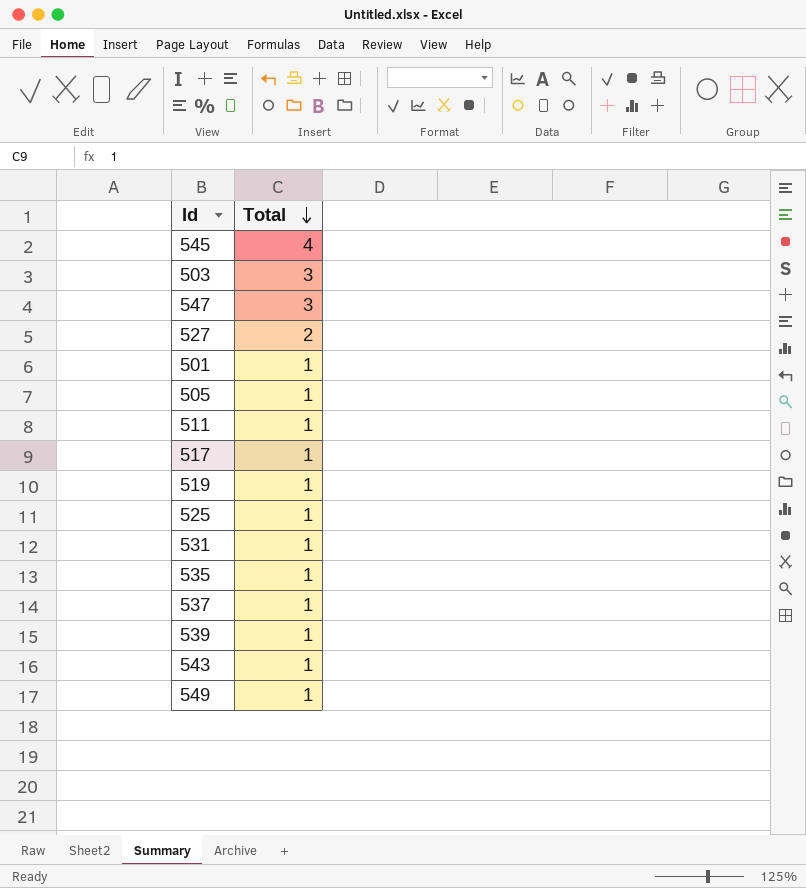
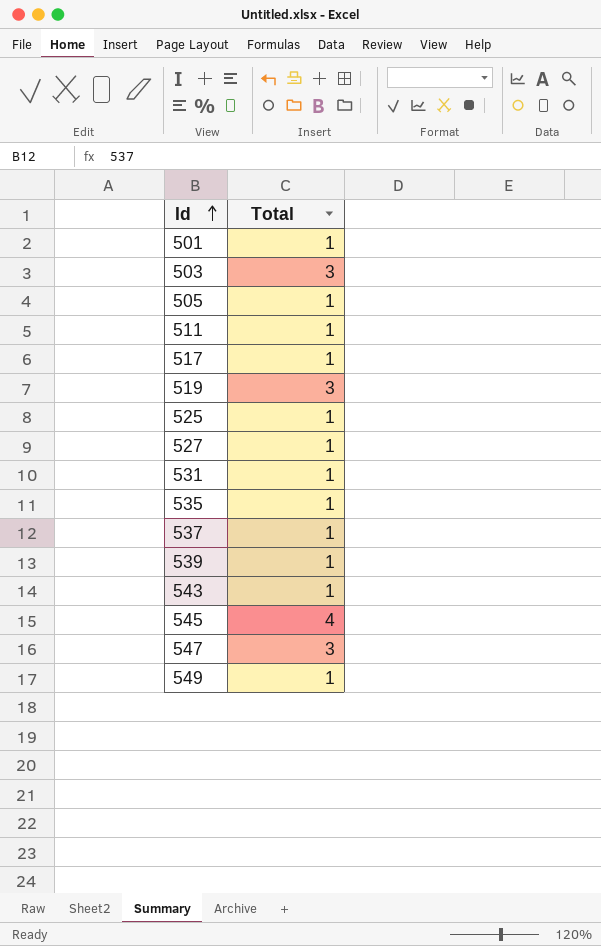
row order: Total descending -> Id ascending
519 | Total: 1 -> 3
527 | Total: 2 -> 1

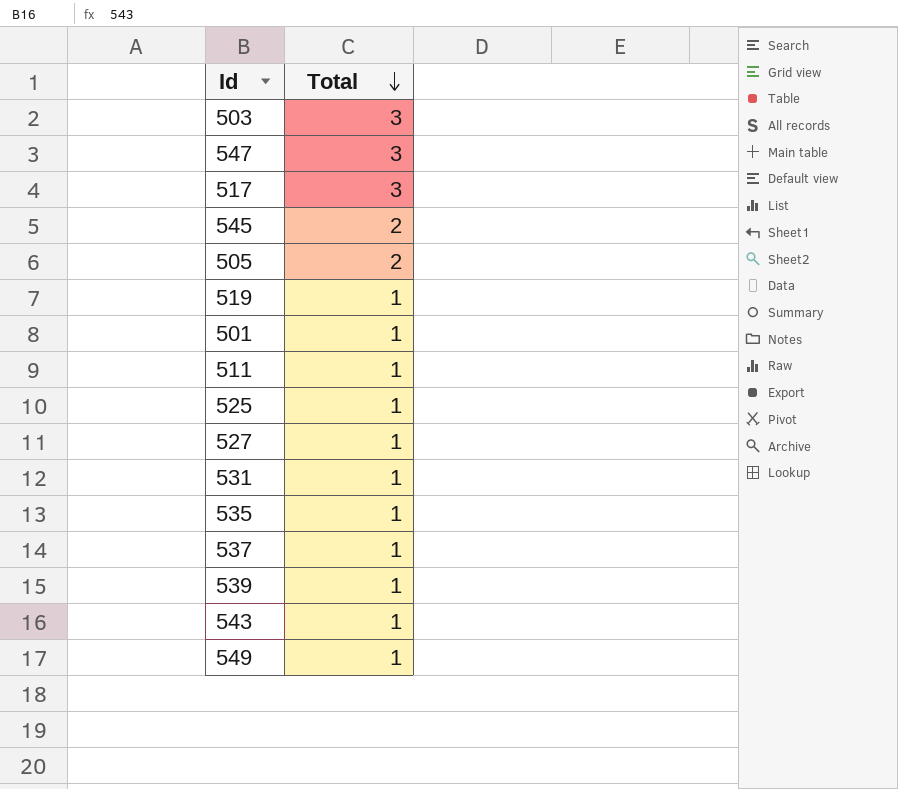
row order: Id ascending -> Total descending
517 | Total: 1 -> 3
545 | Total: 4 -> 2
505 | Total: 1 -> 2
519 | Total: 3 -> 1

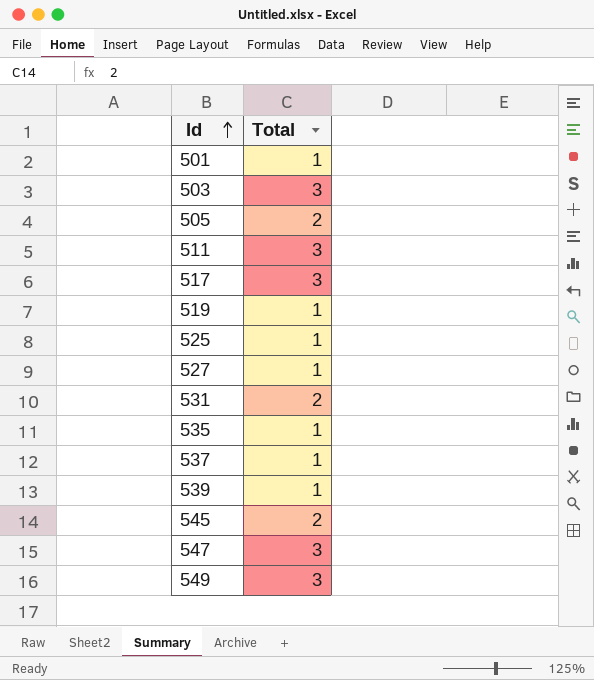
row order: Total descending -> Id ascending
row 543: 1 -> none
511 | Total: 1 -> 3
531 | Total: 1 -> 2
549 | Total: 1 -> 3

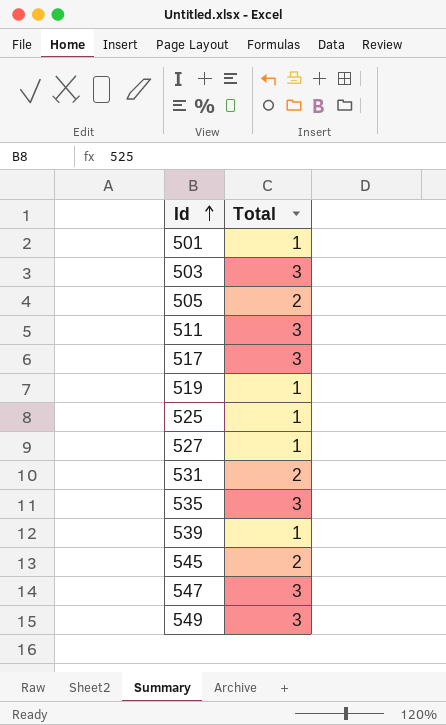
row 537: 1 -> none
535 | Total: 1 -> 3

